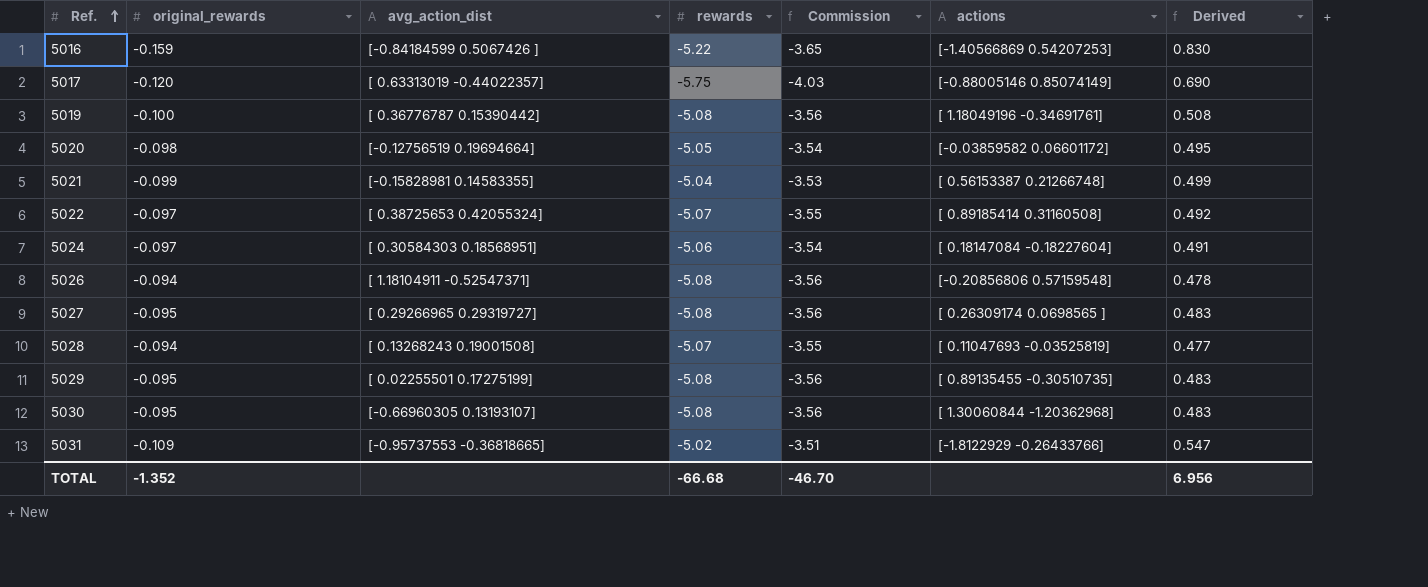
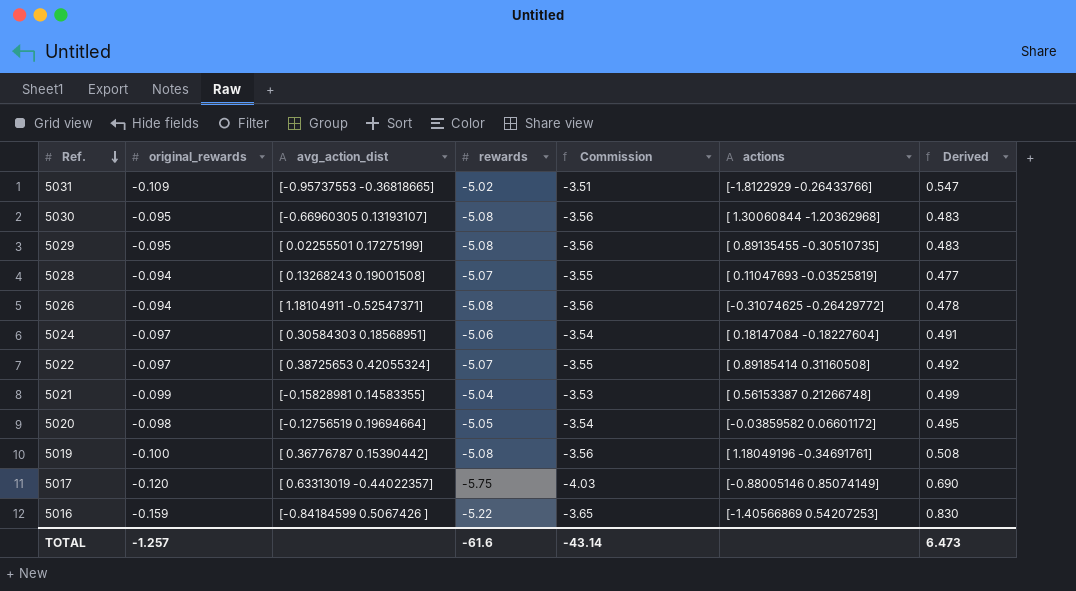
row order: Ref. ascending -> Ref. descending
row 5027: -0.095 | [ 0.29266965 0.29319727] | -5.08 | -3.56 | [ 0.26309174 0.0698565 ] | 0.483 -> none
5026 | actions: [-0.20856806 0.57159548] -> [-0.31074625 -0.26429772]
TOTAL | original_rewards: -1.352 -> -1.257
TOTAL | rewards: -66.68 -> -61.6
TOTAL | Commission: -46.70 -> -43.14
TOTAL | Derived: 6.956 -> 6.473

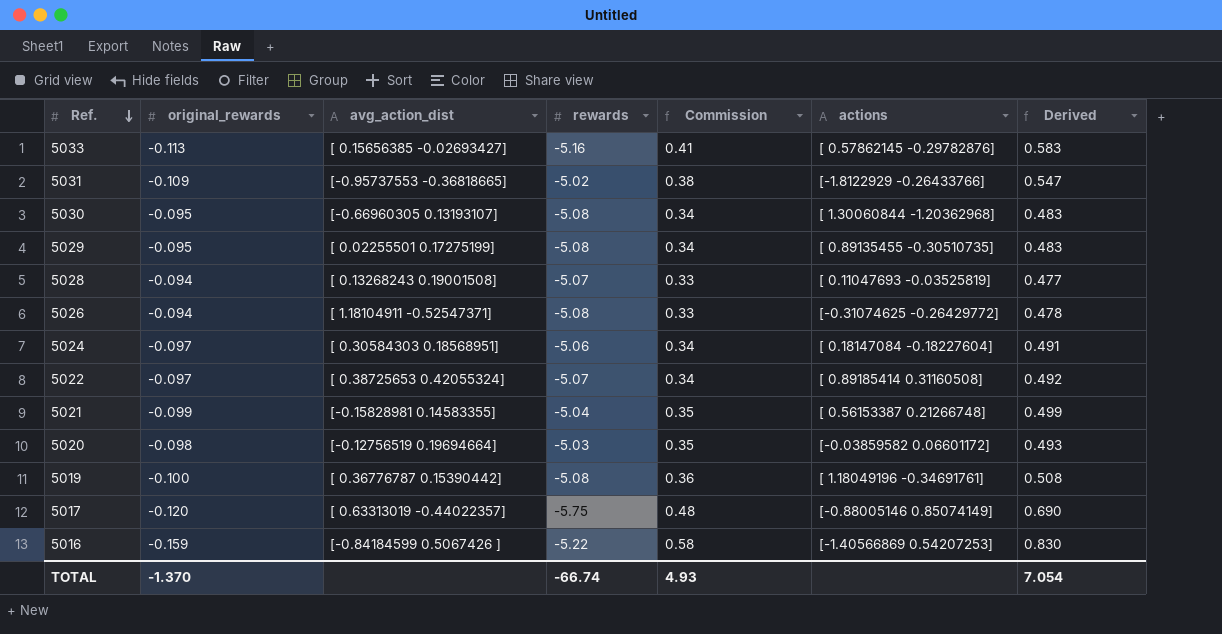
column Commission | formula: [rewards] * 0.7 -> [Derived] * 0.7
row 5033: none -> -0.113 | [ 0.15656385 -0.02693427] | -5.16 | 0.41 | [ 0.57862145 -0.29782876] | 0.583
5020 | rewards: -5.05 -> -5.03
5020 | Derived: 0.495 -> 0.493
TOTAL | original_rewards: -1.257 -> -1.370
TOTAL | rewards: -61.6 -> -66.74
TOTAL | Commission: -43.14 -> 4.93
TOTAL | Derived: 6.473 -> 7.054

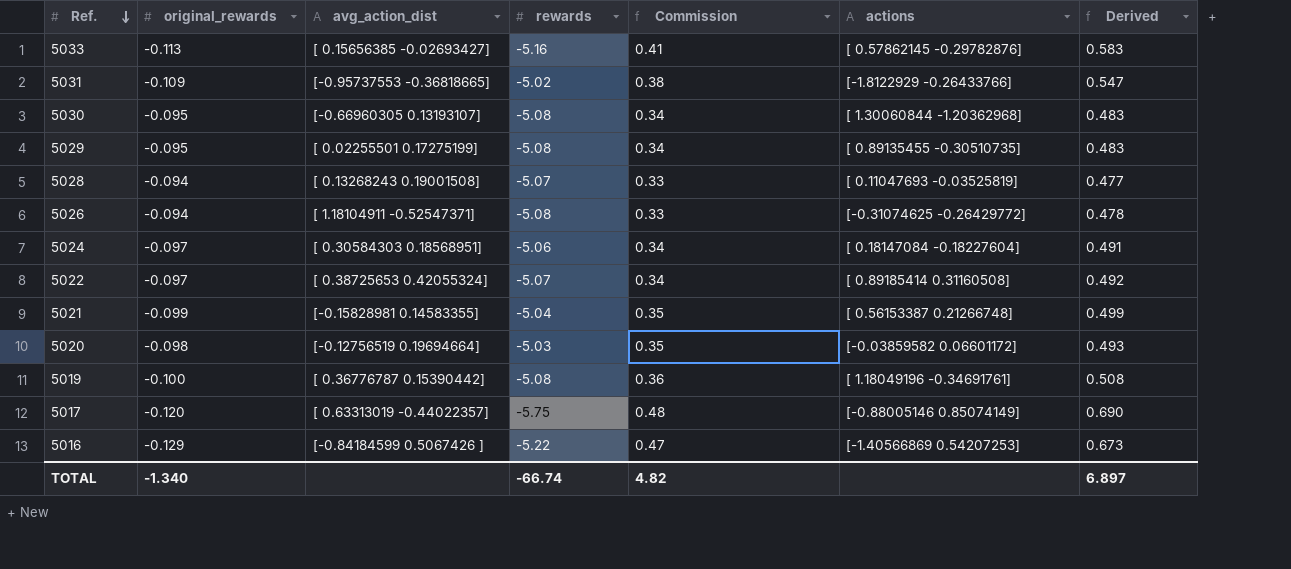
5016 | original_rewards: -0.159 -> -0.129
5016 | Commission: 0.58 -> 0.47
5016 | Derived: 0.830 -> 0.673
TOTAL | original_rewards: -1.370 -> -1.340
TOTAL | Commission: 4.93 -> 4.82
TOTAL | Derived: 7.054 -> 6.897

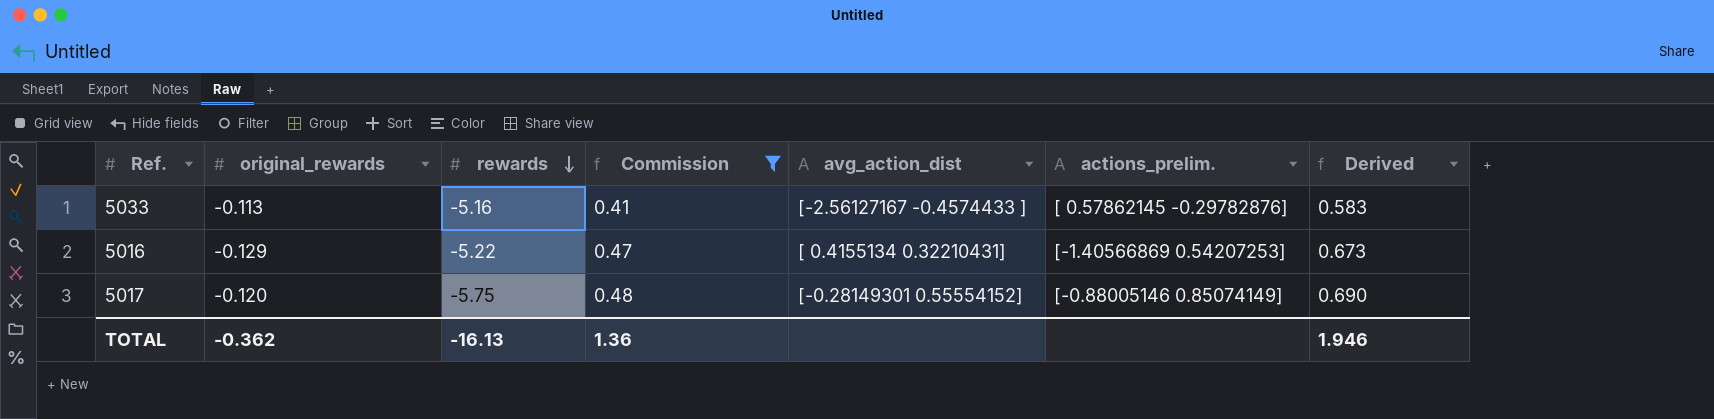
filter: none -> Commission >= 0.41
row order: Ref. descending -> rewards descending
column avg_action_dist | position: 3 -> 5
column name: actions -> actions_prelim.
5033 | avg_action_dist: [ 0.15656385 -0.02693427] -> [-2.56127167 -0.4574433 ]
5016 | avg_action_dist: [-0.84184599 0.5067426 ] -> [ 0.4155134 0.32210431]
5017 | avg_action_dist: [ 0.63313019 -0.44022357] -> [-0.28149301 0.55554152]
TOTAL | original_rewards: -1.340 -> -0.362
TOTAL | rewards: -66.74 -> -16.13
TOTAL | Commission: 4.82 -> 1.36
TOTAL | Derived: 6.897 -> 1.946

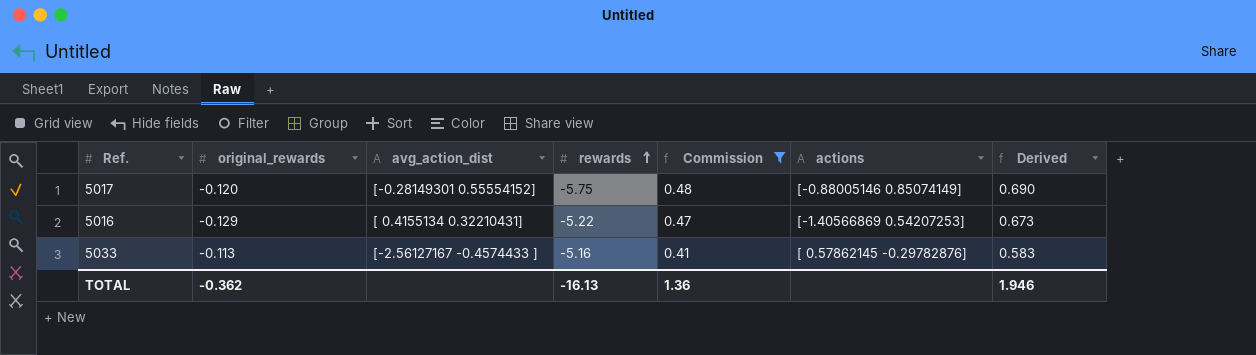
row order: rewards descending -> rewards ascending
column avg_action_dist | position: 5 -> 3
column name: actions_prelim. -> actions

